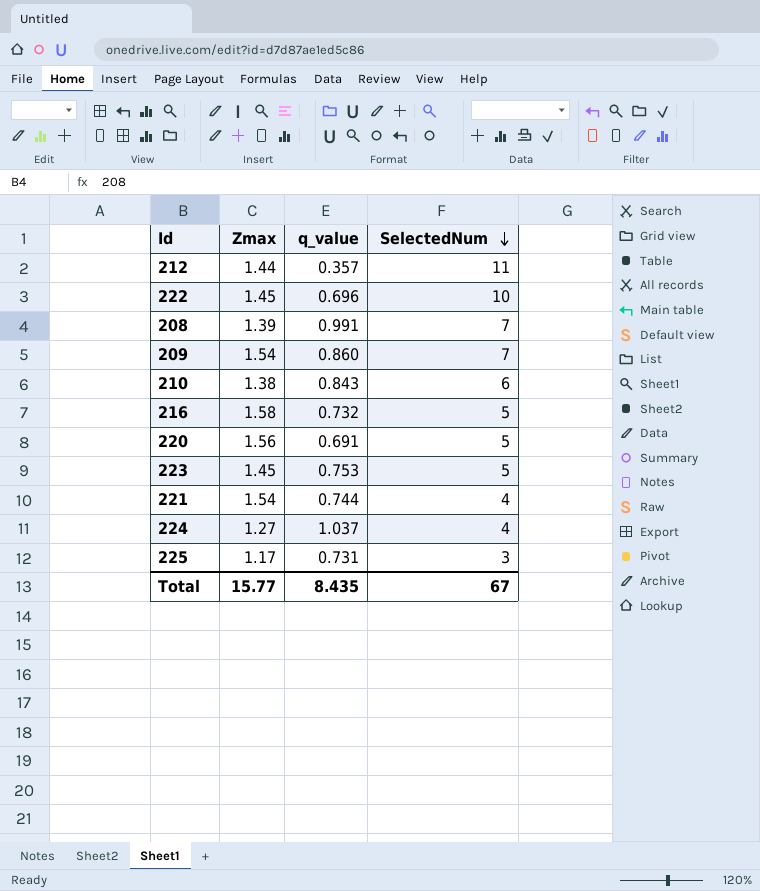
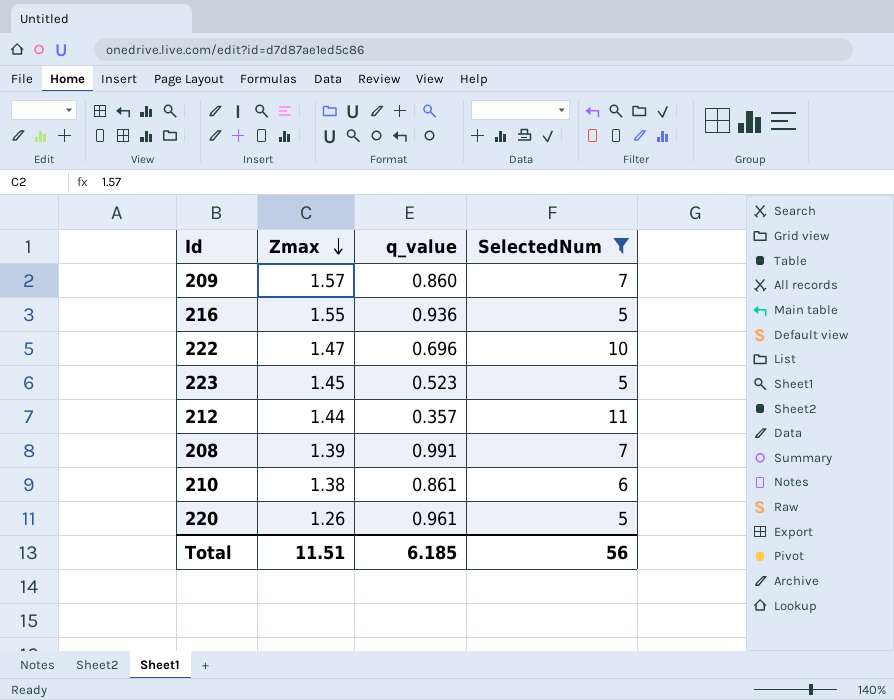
filter: none -> SelectedNum >= 5
row order: SelectedNum descending -> Zmax descending
209 | Zmax: 1.54 -> 1.57
216 | Zmax: 1.58 -> 1.55
216 | q_value: 0.732 -> 0.936
222 | Zmax: 1.45 -> 1.47
223 | q_value: 0.753 -> 0.523
210 | q_value: 0.843 -> 0.861
220 | Zmax: 1.56 -> 1.26
220 | q_value: 0.691 -> 0.961
Total | Zmax: 15.77 -> 11.51
Total | q_value: 8.435 -> 6.185
Total | SelectedNum: 67 -> 56

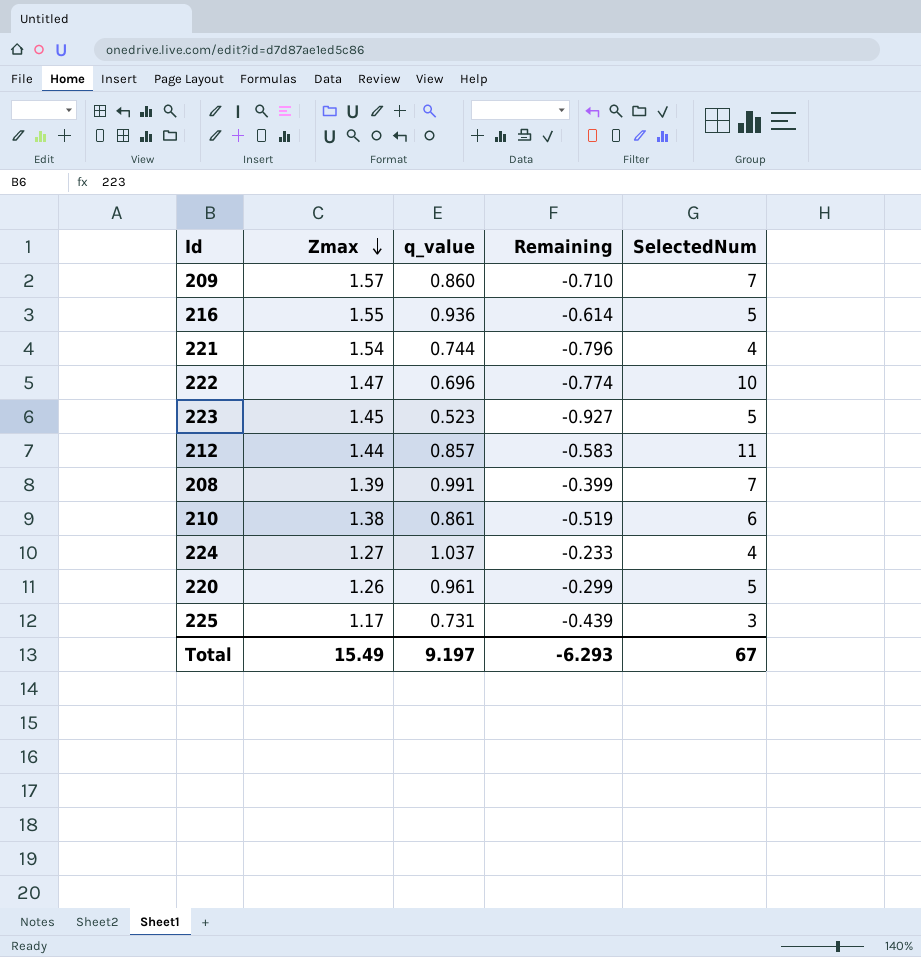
filter: SelectedNum >= 5 -> none
column Remaining | formula: none -> [q_value] - [Zmax]
212 | q_value: 0.357 -> 0.857
Total | Zmax: 11.51 -> 15.49
Total | q_value: 6.185 -> 9.197
Total | SelectedNum: 56 -> 67

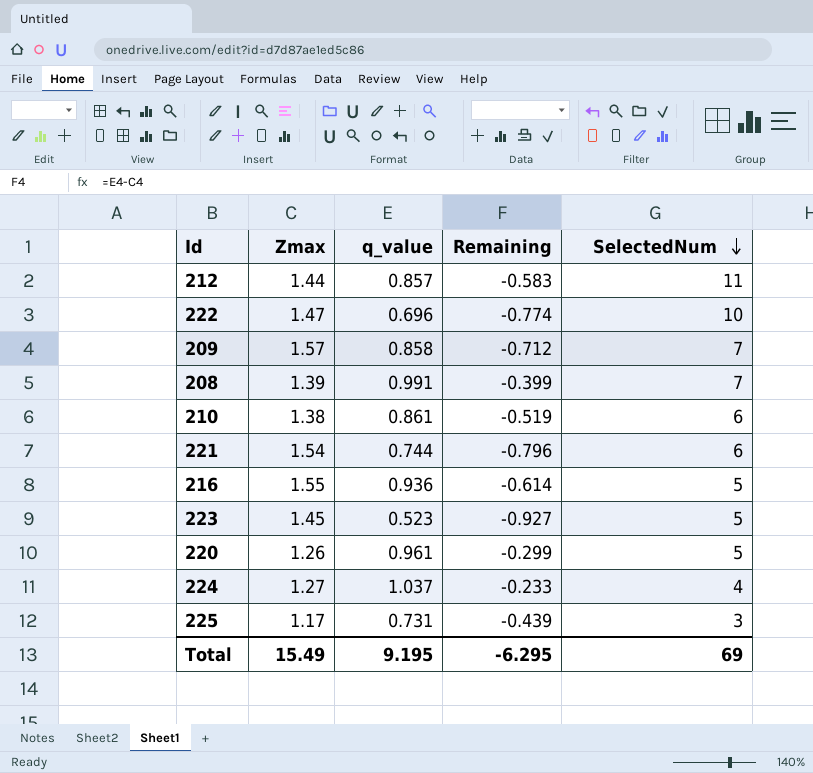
row order: Zmax descending -> SelectedNum descending
209 | q_value: 0.860 -> 0.858
209 | Remaining: -0.710 -> -0.712
221 | SelectedNum: 4 -> 6
Total | q_value: 9.197 -> 9.195
Total | Remaining: -6.293 -> -6.295
Total | SelectedNum: 67 -> 69

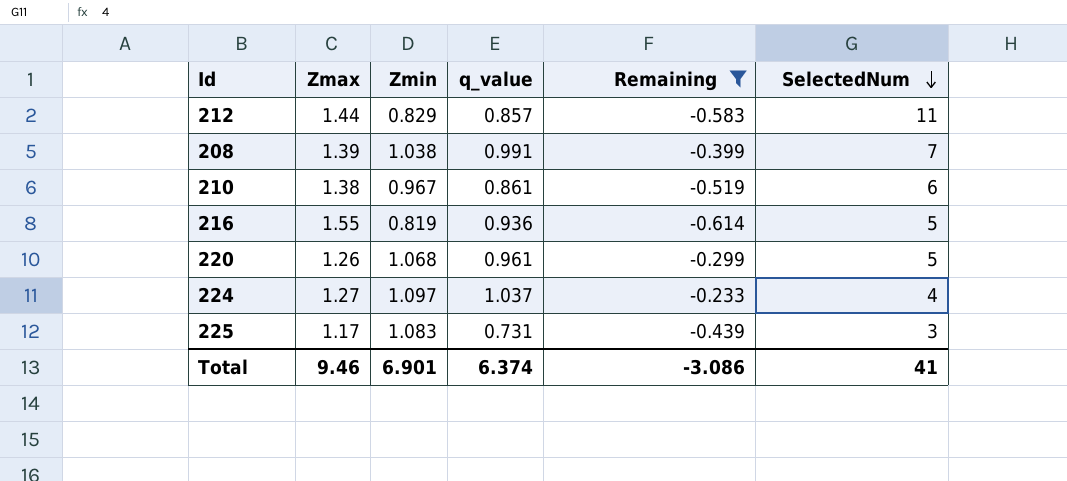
filter: none -> Remaining >= -0.614
column Zmin | position: none -> 3
Total | Zmax: 15.49 -> 9.46
Total | q_value: 9.195 -> 6.374
Total | Remaining: -6.295 -> -3.086
Total | SelectedNum: 69 -> 41

